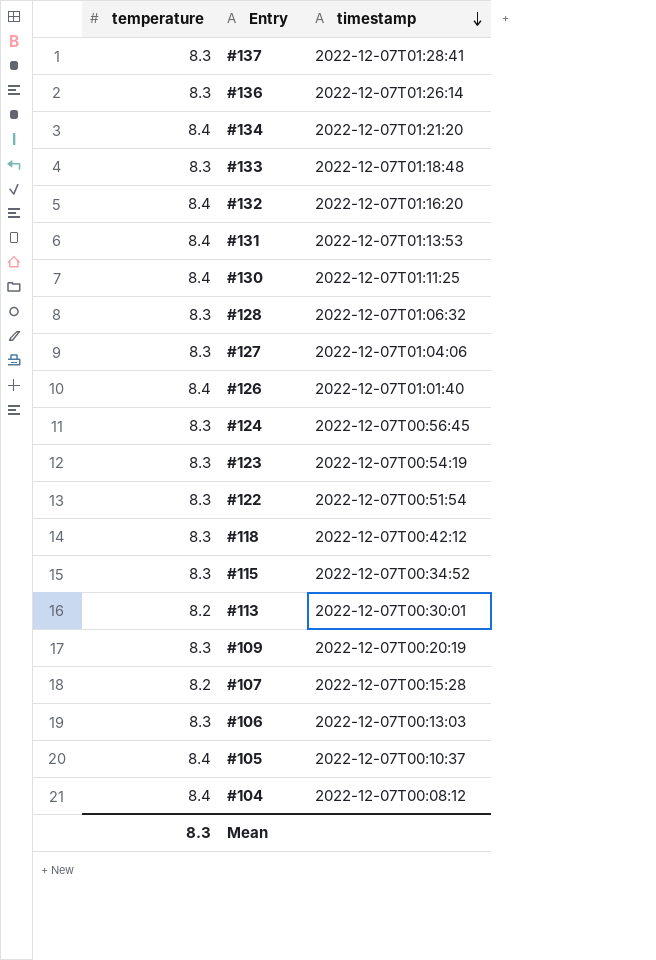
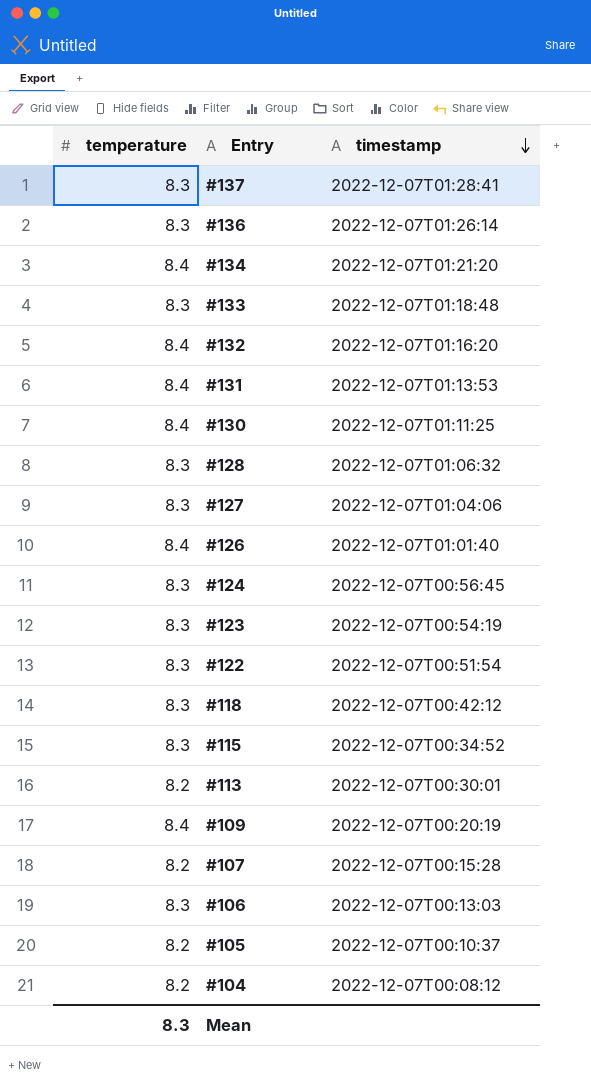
#109 | temperature: 8.3 -> 8.4
#105 | temperature: 8.4 -> 8.2
#104 | temperature: 8.4 -> 8.2

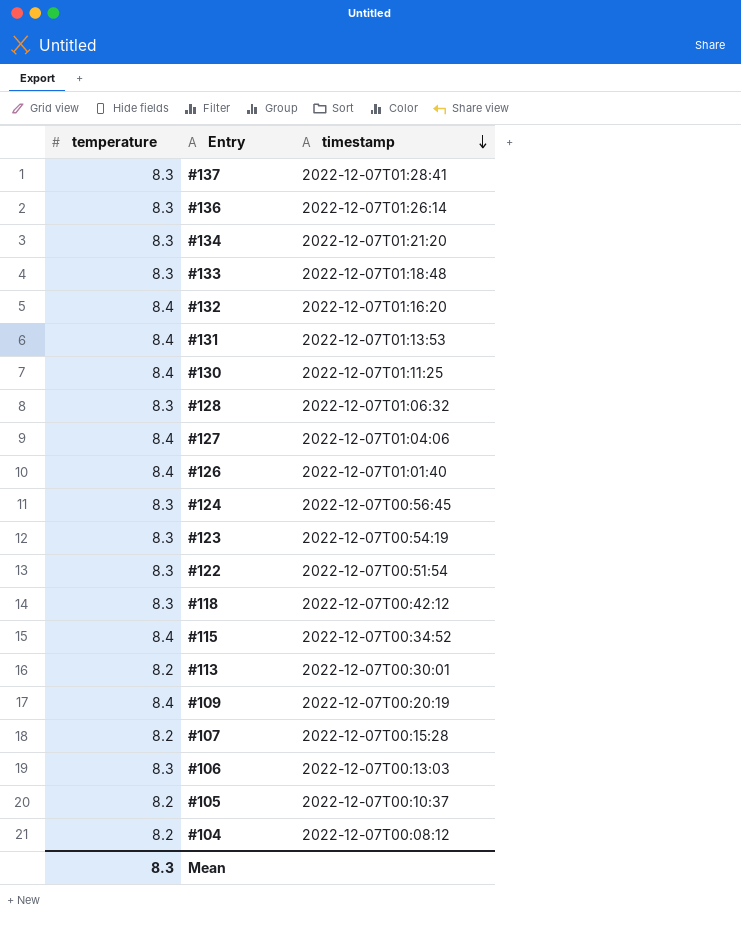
#134 | temperature: 8.4 -> 8.3
#127 | temperature: 8.3 -> 8.4
#115 | temperature: 8.3 -> 8.4

